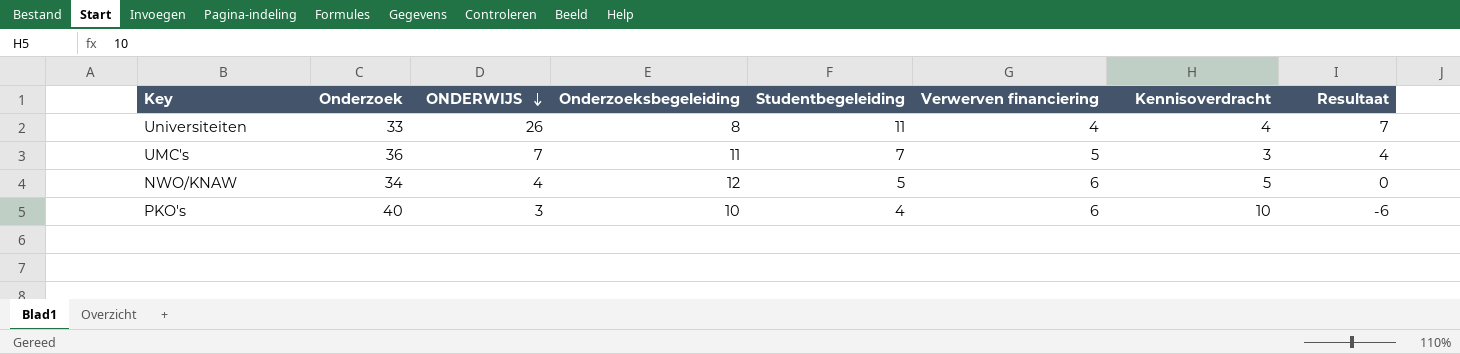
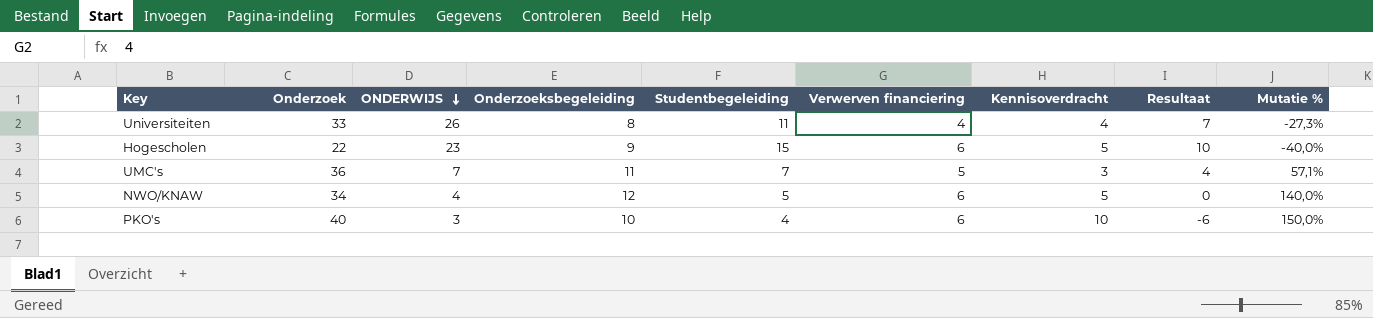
column Mutatie % | formula: none -> ([Onderzoeksbegeleiding] - [Studentbegeleiding]) / [Studentbegeleiding]
row Hogescholen: none -> 22 | 23 | 9 | 15 | 6 | 5 | 10 | -40,0%

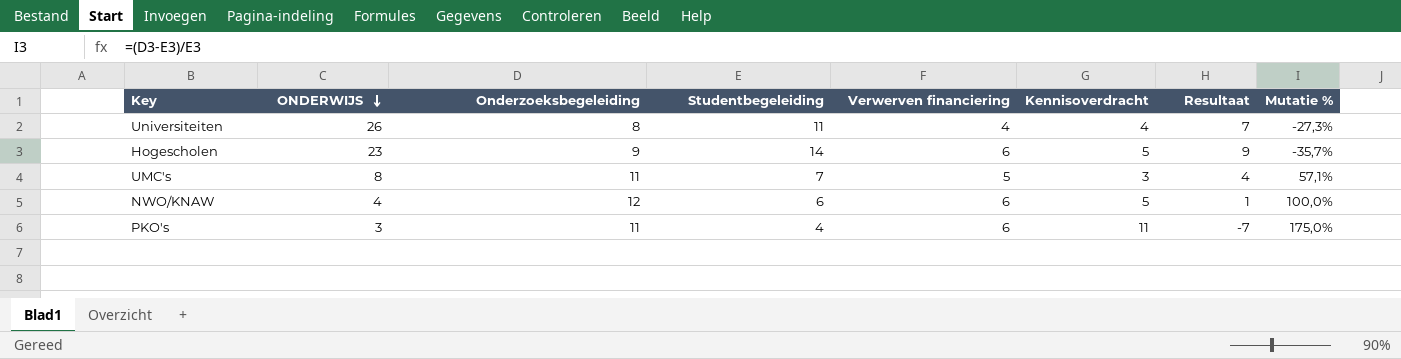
column Onderzoek | position: 2 -> none
Hogescholen | Studentbegeleiding: 15 -> 14
Hogescholen | Resultaat: 10 -> 9
Hogescholen | Mutatie %: -40,0% -> -35,7%
UMC's | ONDERWIJS: 7 -> 8
NWO/KNAW | Studentbegeleiding: 5 -> 6
NWO/KNAW | Resultaat: 0 -> 1
NWO/KNAW | Mutatie %: 140,0% -> 100,0%
PKO's | Onderzoeksbegeleiding: 10 -> 11
PKO's | Kennisoverdracht: 10 -> 11
PKO's | Resultaat: -6 -> -7
PKO's | Mutatie %: 150,0% -> 175,0%

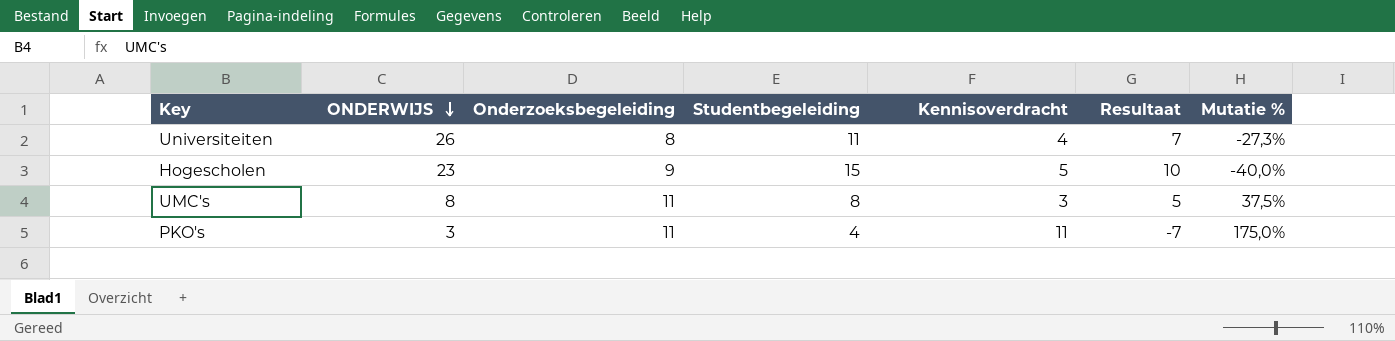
column Verwerven financiering | position: 5 -> none
row NWO/KNAW: 4 | 12 | 6 | 6 | 5 | 1 | 100,0% -> none
Hogescholen | Studentbegeleiding: 14 -> 15
Hogescholen | Resultaat: 9 -> 10
Hogescholen | Mutatie %: -35,7% -> -40,0%
UMC's | Studentbegeleiding: 7 -> 8
UMC's | Resultaat: 4 -> 5
UMC's | Mutatie %: 57,1% -> 37,5%

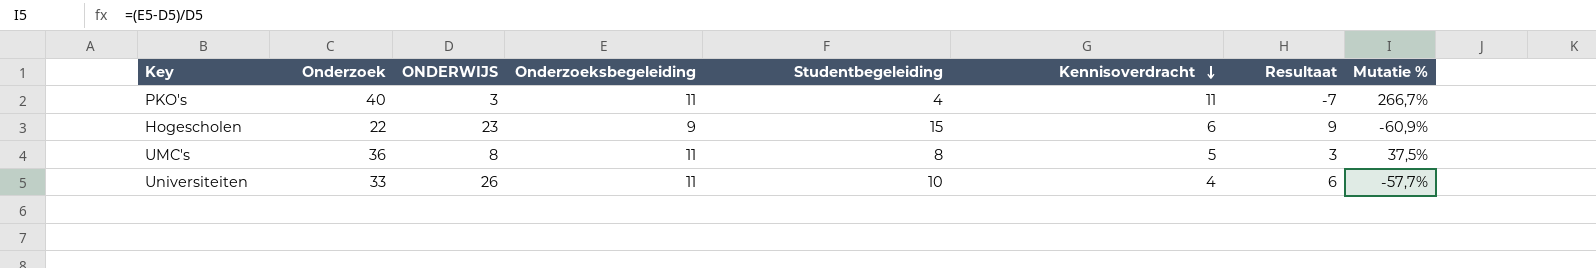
row order: ONDERWIJS descending -> Kennisoverdracht descending
column Onderzoek | position: none -> 2
column Mutatie % | formula: ([Onderzoeksbegeleiding] - [Studentbegeleiding]) / [Studentbegeleiding] -> ([Onderzoeksbegeleiding] - [ONDERWIJS]) / [ONDERWIJS]
Hogescholen | Kennisoverdracht: 5 -> 6
Hogescholen | Resultaat: 10 -> 9
UMC's | Kennisoverdracht: 3 -> 5
UMC's | Resultaat: 5 -> 3
Universiteiten | Onderzoeksbegeleiding: 8 -> 11
Universiteiten | Studentbegeleiding: 11 -> 10
Universiteiten | Resultaat: 7 -> 6

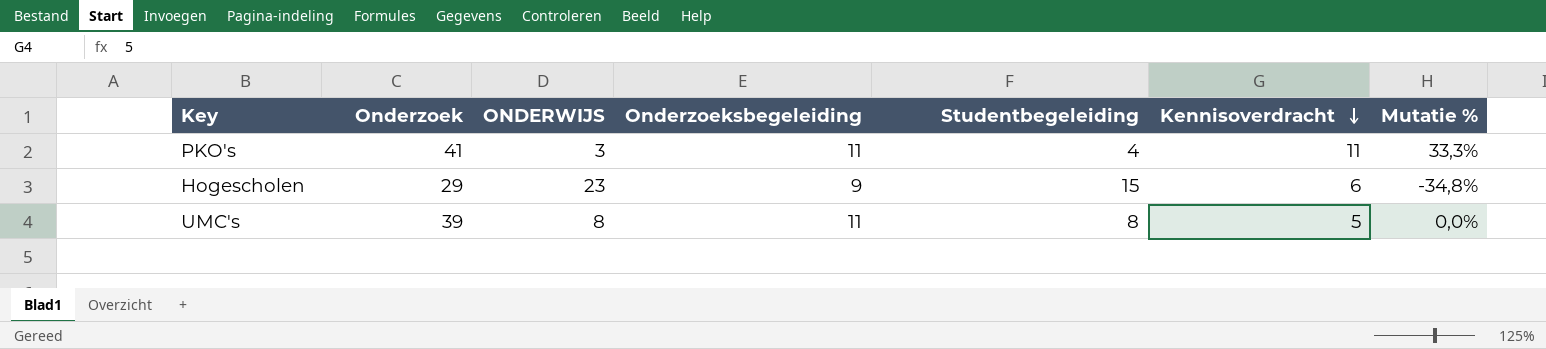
column Resultaat | formula: [Studentbegeleiding] - [Kennisoverdracht] -> none
column Mutatie % | formula: ([Onderzoeksbegeleiding] - [ONDERWIJS]) / [ONDERWIJS] -> ([Studentbegeleiding] - [ONDERWIJS]) / [ONDERWIJS]
row Universiteiten: 33 | 26 | 11 | 10 | 4 | 6 | -57,7% -> none
PKO's | Onderzoek: 40 -> 41
Hogescholen | Onderzoek: 22 -> 29
UMC's | Onderzoek: 36 -> 39

